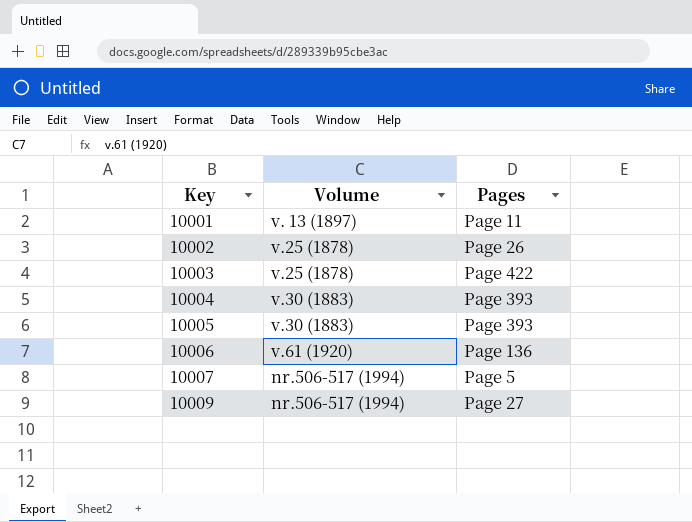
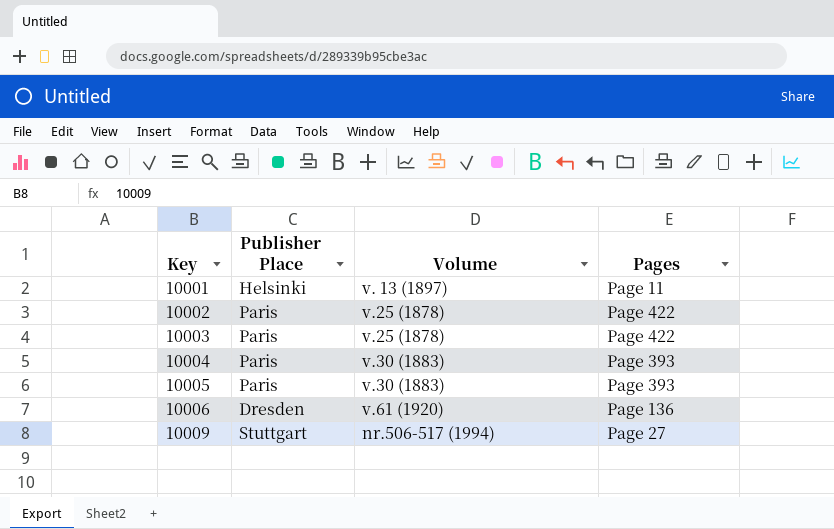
column Publisher Place | position: none -> 2
row 10007: nr.506-517 (1994) | Page 5 -> none
10002 | Pages: Page 26 -> Page 422

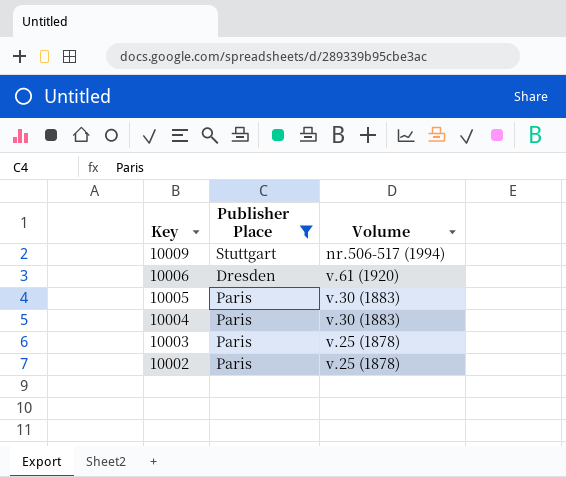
filter: none -> Publisher Place != Helsinki
row order: Key ascending -> Key descending
column Pages | position: 4 -> none

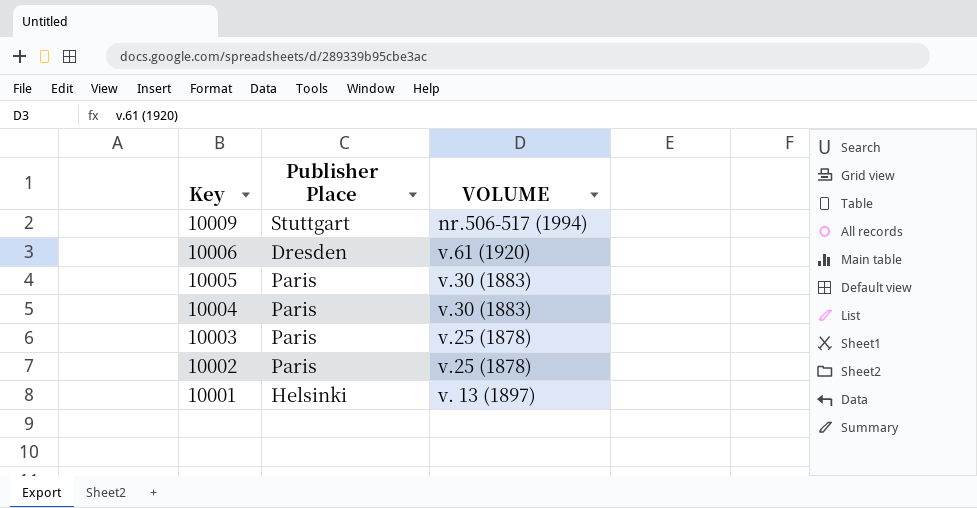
filter: Publisher Place != Helsinki -> none
column name: Volume -> VOLUME

